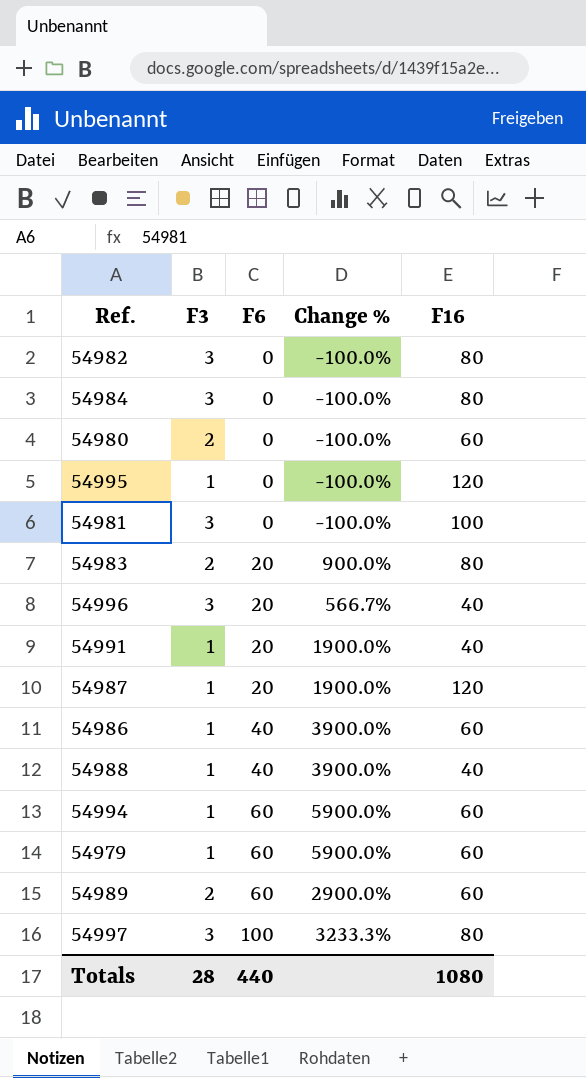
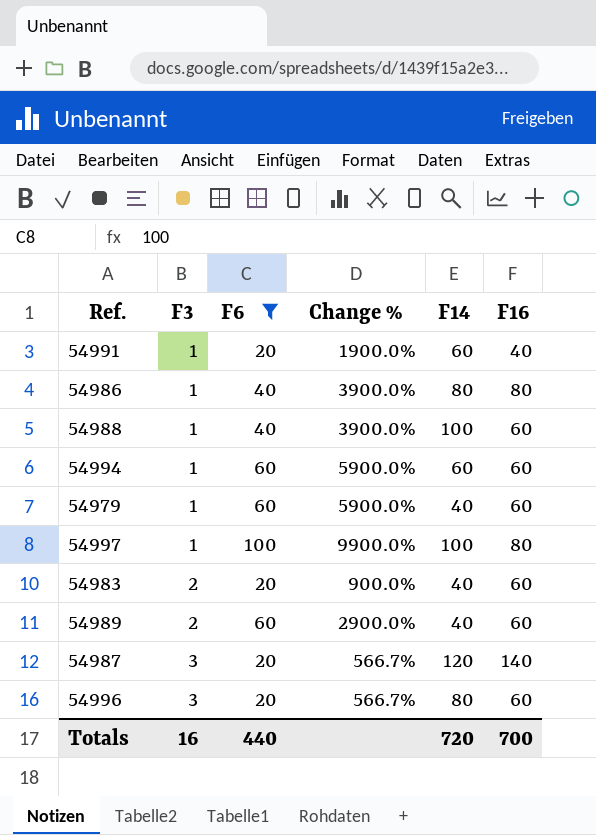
filter: none -> F6 != 0
row order: F6 ascending -> F3 ascending
column F14 | position: none -> 5
54986 | F16: 60 -> 80
54988 | F16: 40 -> 60
54997 | F3: 3 -> 1
54997 | Change %: 3233.3% -> 9900.0%
54983 | F16: 80 -> 60
54987 | F3: 1 -> 3
54987 | Change %: 1900.0% -> 566.7%
54987 | F16: 120 -> 140
54996 | F16: 40 -> 60
Totals | F3: 28 -> 16
Totals | F16: 1080 -> 700

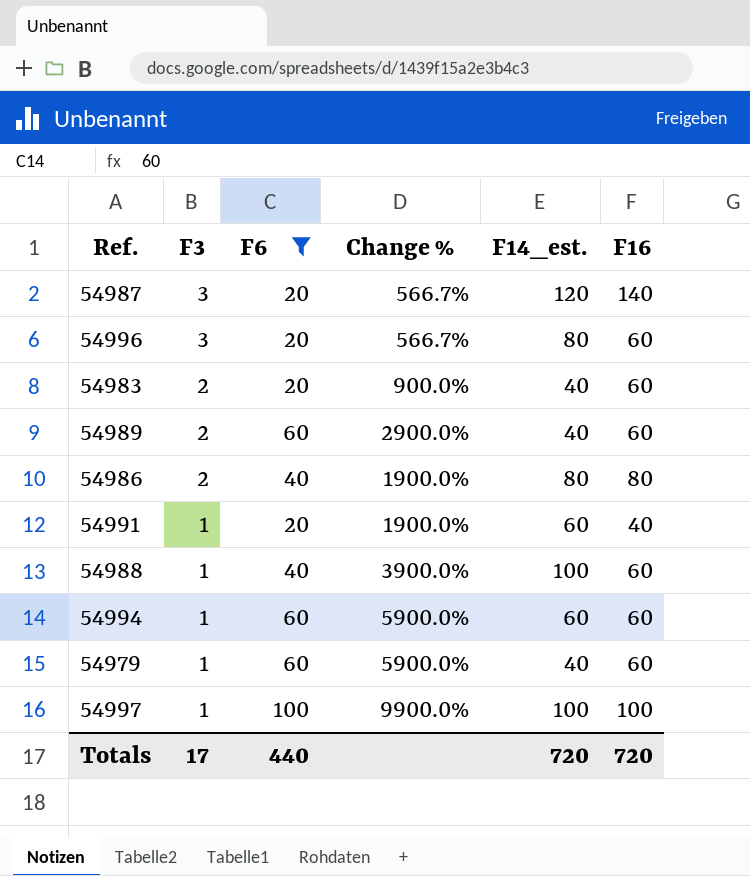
row order: F3 ascending -> F3 descending
column name: F14 -> F14_est.
54986 | F3: 1 -> 2
54986 | Change %: 3900.0% -> 1900.0%
54997 | F16: 80 -> 100
Totals | F3: 16 -> 17
Totals | F16: 700 -> 720

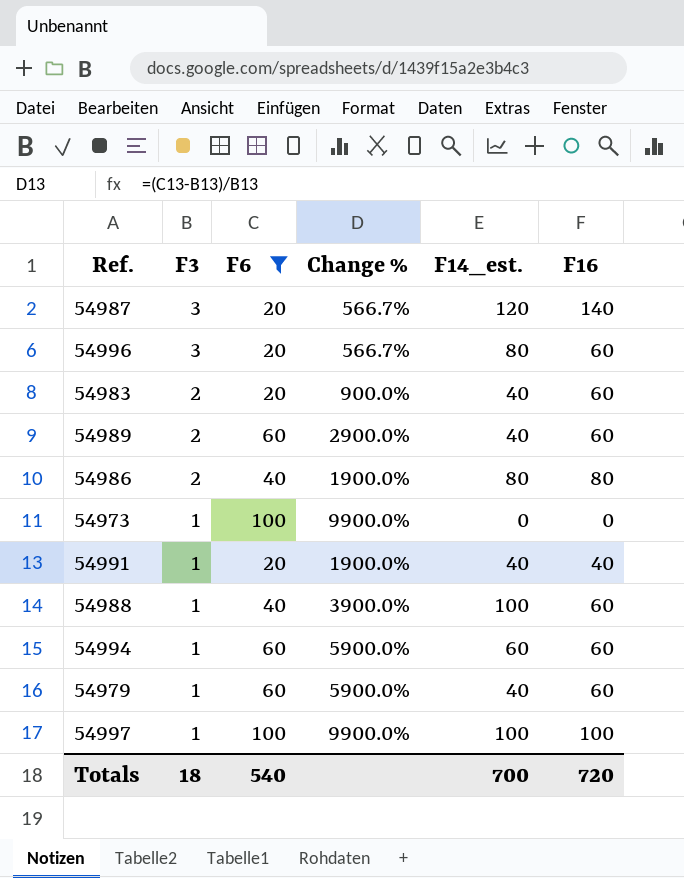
row 54973: none -> 1 | 100 | 9900.0% | 0 | 0
54991 | F14_est.: 60 -> 40
Totals | F3: 17 -> 18
Totals | F6: 440 -> 540
Totals | F14_est.: 720 -> 700

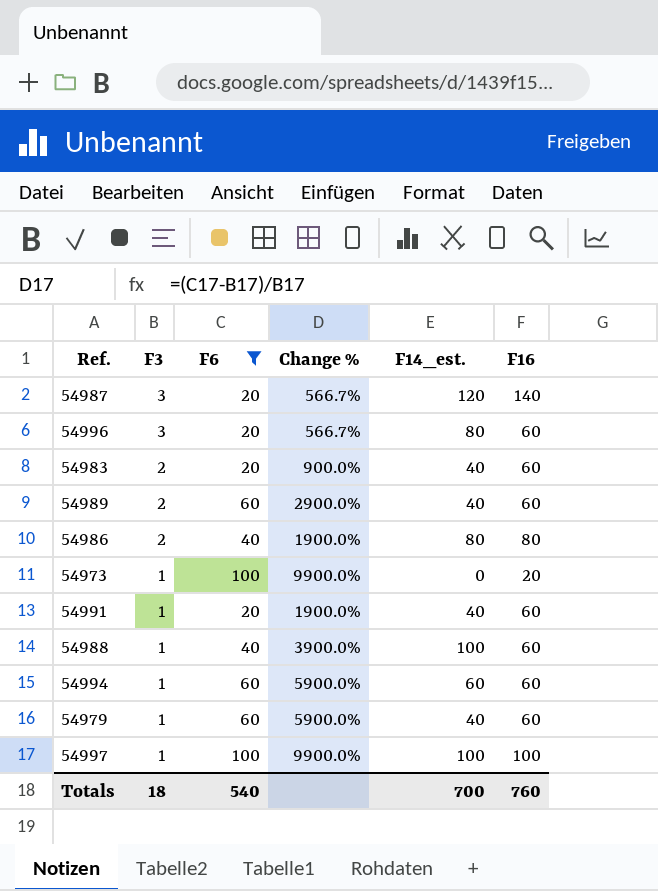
54973 | F16: 0 -> 20
54991 | F16: 40 -> 60
Totals | F16: 720 -> 760

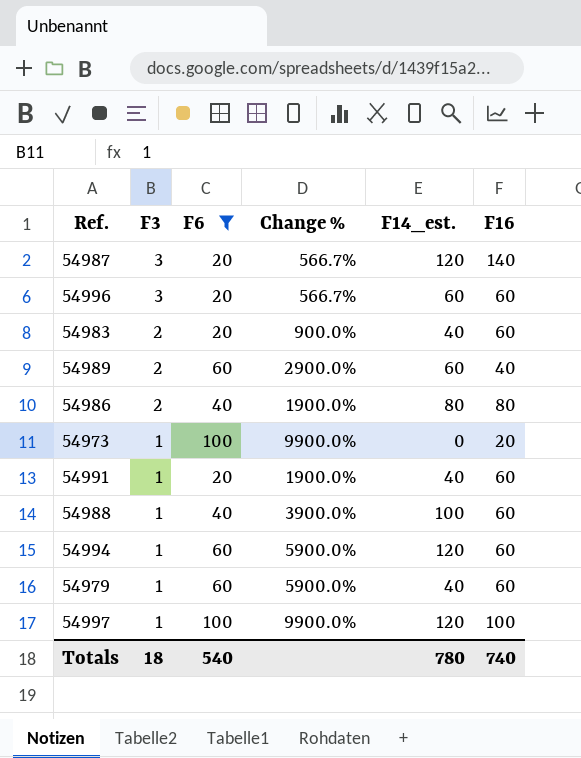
54996 | F14_est.: 80 -> 60
54989 | F14_est.: 40 -> 60
54989 | F16: 60 -> 40
54994 | F14_est.: 60 -> 120
54997 | F14_est.: 100 -> 120
Totals | F14_est.: 700 -> 780
Totals | F16: 760 -> 740

